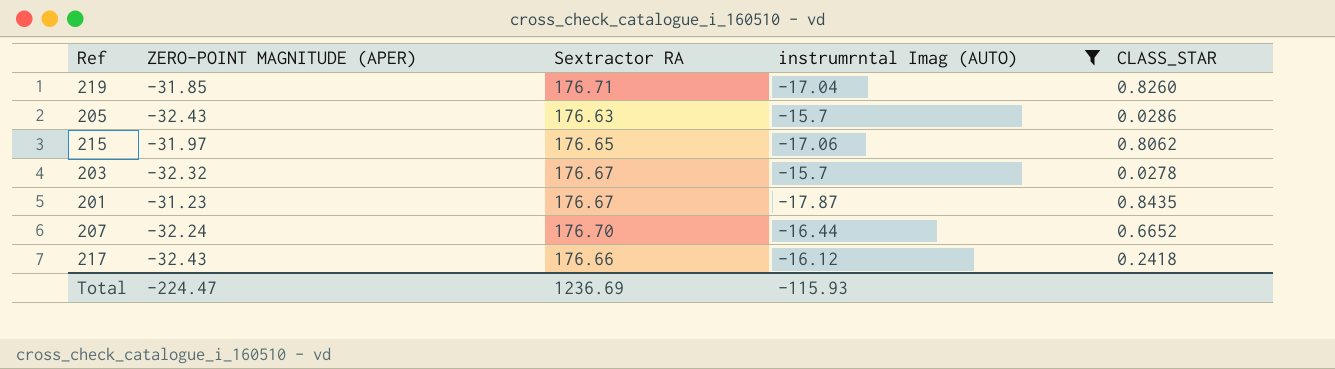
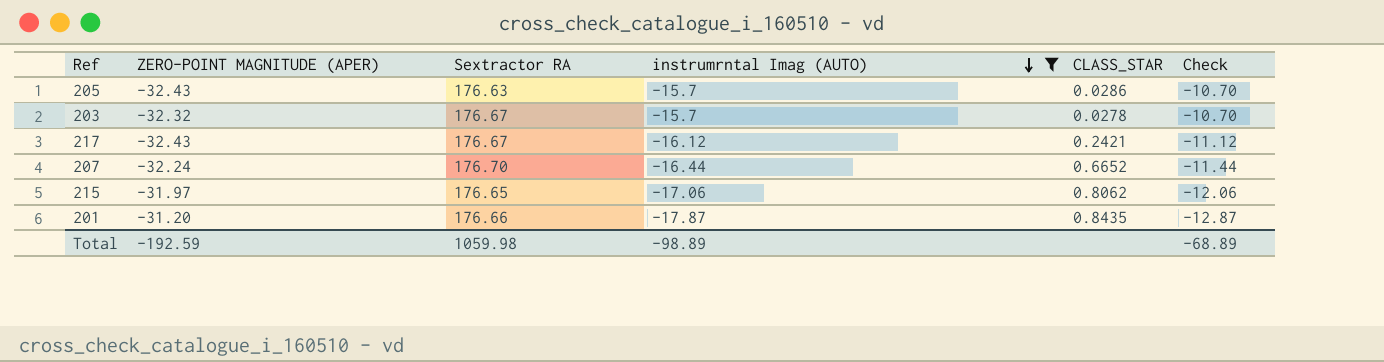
row order: none -> instrumrntal Imag (AUTO) descending
column Check | formula: none -> [instrumrntal Imag (AUTO)] + 5
row 219: -31.85 | 176.71 | -17.04 | 0.8260 -> none
217 | Sextractor RA: 176.66 -> 176.67
217 | CLASS_STAR: 0.2418 -> 0.2421
201 | ZERO-POINT MAGNITUDE (APER): -31.23 -> -31.20
201 | Sextractor RA: 176.67 -> 176.66
Total | ZERO-POINT MAGNITUDE (APER): -224.47 -> -192.59
Total | Sextractor RA: 1236.69 -> 1059.98
Total | instrumrntal Imag (AUTO): -115.93 -> -98.89

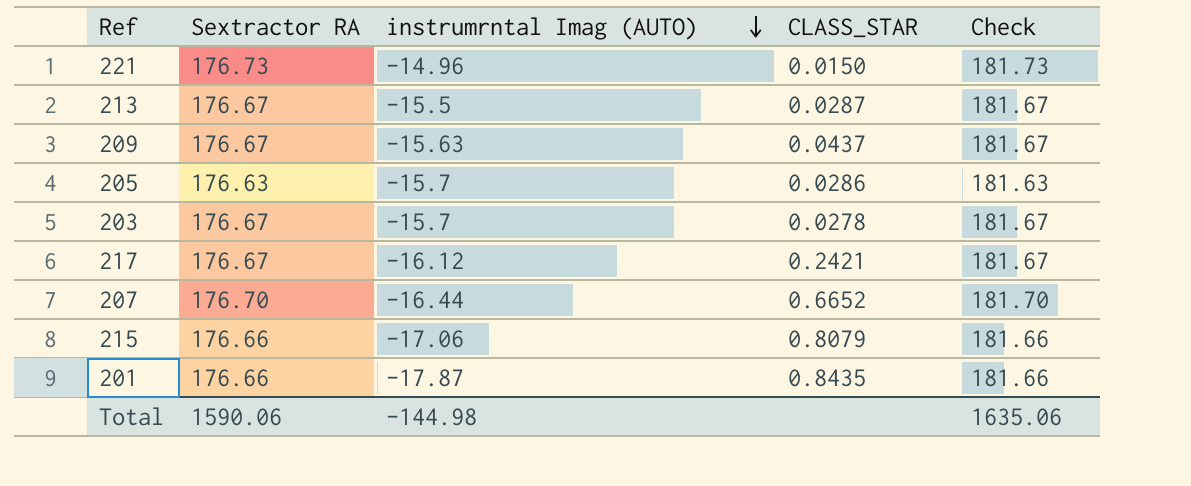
filter: instrumrntal Imag (AUTO) <= -15.7 -> none
column ZERO-POINT MAGNITUDE (APER) | position: 2 -> none
column Check | formula: [instrumrntal Imag (AUTO)] + 5 -> [Sextractor RA] + 5
215 | Sextractor RA: 176.65 -> 176.66
215 | CLASS_STAR: 0.8062 -> 0.8079
Total | Sextractor RA: 1059.98 -> 1590.06
Total | instrumrntal Imag (AUTO): -98.89 -> -144.98
Total | Check: -68.89 -> 1635.06

